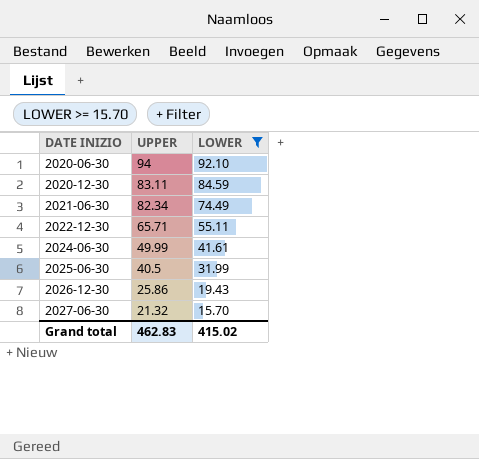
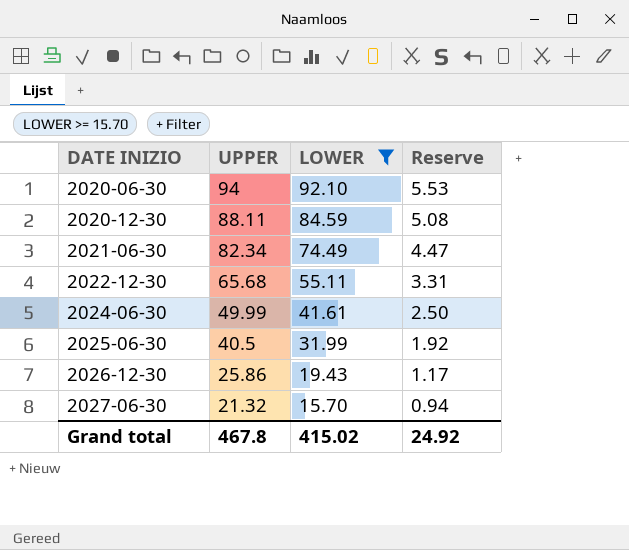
column Reserve | formula: none -> [LOWER] * 0.06
2020-12-30 | UPPER: 83.11 -> 88.11
2022-12-30 | UPPER: 65.71 -> 65.68
Grand total | UPPER: 462.83 -> 467.8

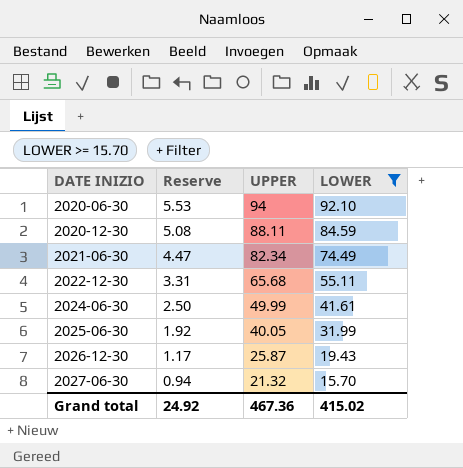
column Reserve | position: 4 -> 2
2025-06-30 | UPPER: 40.5 -> 40.05
2026-12-30 | UPPER: 25.86 -> 25.87
Grand total | UPPER: 467.8 -> 467.36

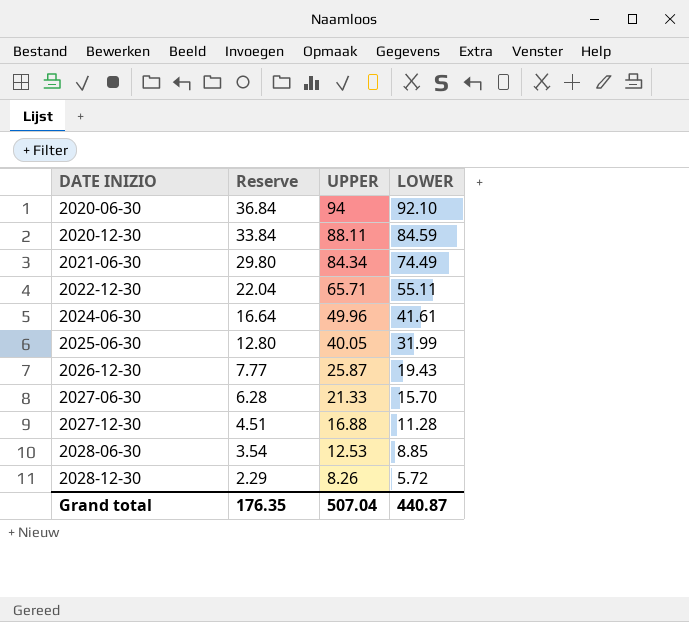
filter: LOWER >= 15.70 -> none
column Reserve | formula: [LOWER] * 0.06 -> [LOWER] * 0.4
2021-06-30 | UPPER: 82.34 -> 84.34
2022-12-30 | UPPER: 65.68 -> 65.71
2024-06-30 | UPPER: 49.99 -> 49.96
2027-06-30 | UPPER: 21.32 -> 21.33
Grand total | Reserve: 24.92 -> 176.35
Grand total | UPPER: 467.36 -> 507.04
Grand total | LOWER: 415.02 -> 440.87

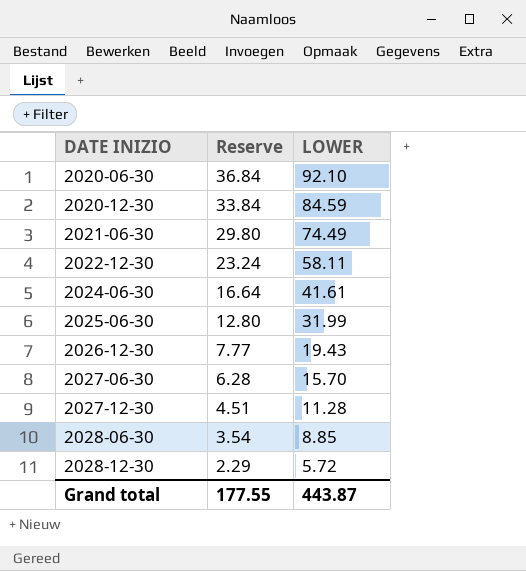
column UPPER | position: 3 -> none
2022-12-30 | Reserve: 22.04 -> 23.24
2022-12-30 | LOWER: 55.11 -> 58.11
Grand total | Reserve: 176.35 -> 177.55
Grand total | LOWER: 440.87 -> 443.87

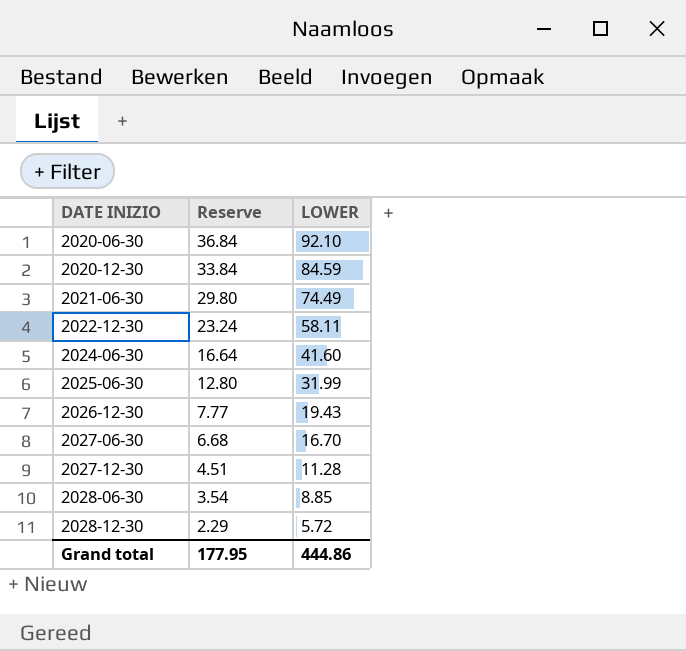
2024-06-30 | LOWER: 41.61 -> 41.60
2027-06-30 | Reserve: 6.28 -> 6.68
2027-06-30 | LOWER: 15.70 -> 16.70
Grand total | Reserve: 177.55 -> 177.95
Grand total | LOWER: 443.87 -> 444.86

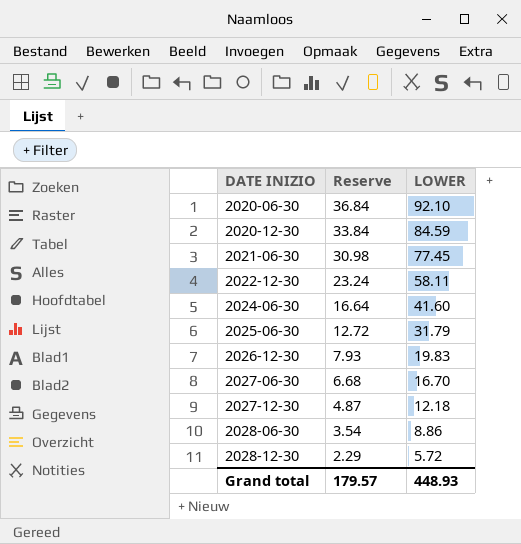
2021-06-30 | Reserve: 29.80 -> 30.98
2021-06-30 | LOWER: 74.49 -> 77.45
2025-06-30 | Reserve: 12.80 -> 12.72
2025-06-30 | LOWER: 31.99 -> 31.79
2026-12-30 | Reserve: 7.77 -> 7.93
2026-12-30 | LOWER: 19.43 -> 19.83
2027-12-30 | Reserve: 4.51 -> 4.87
2027-12-30 | LOWER: 11.28 -> 12.18
2028-06-30 | LOWER: 8.85 -> 8.86
Grand total | Reserve: 177.95 -> 179.57
Grand total | LOWER: 444.86 -> 448.93

